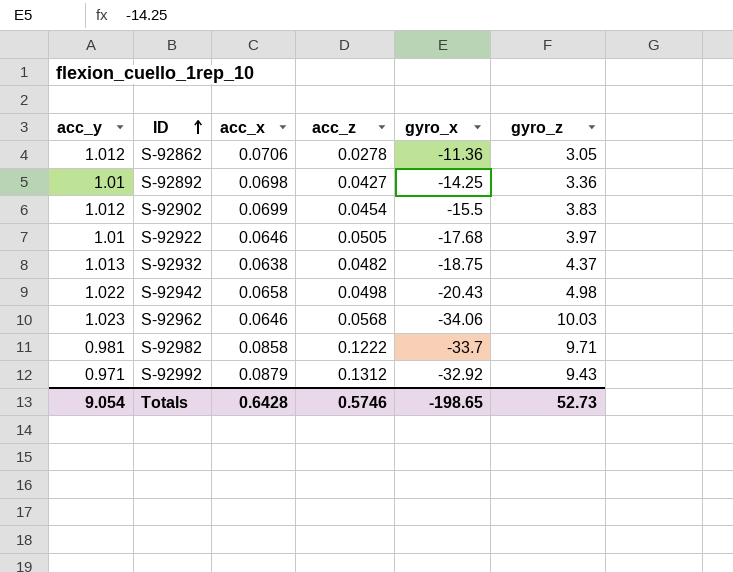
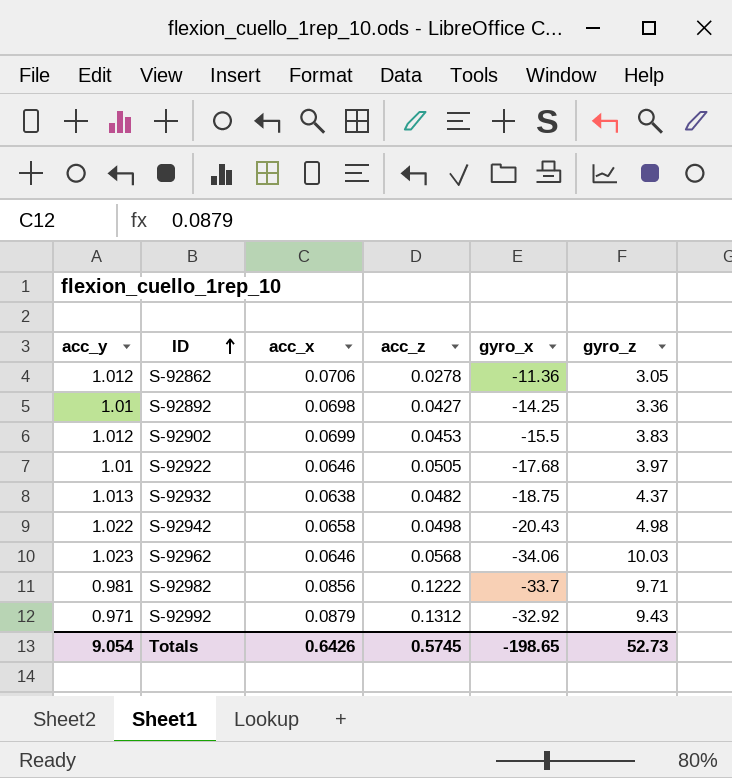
S-92902 | acc_z: 0.0454 -> 0.0453
S-92982 | acc_x: 0.0858 -> 0.0856
Totals | acc_x: 0.6428 -> 0.6426
Totals | acc_z: 0.5746 -> 0.5745

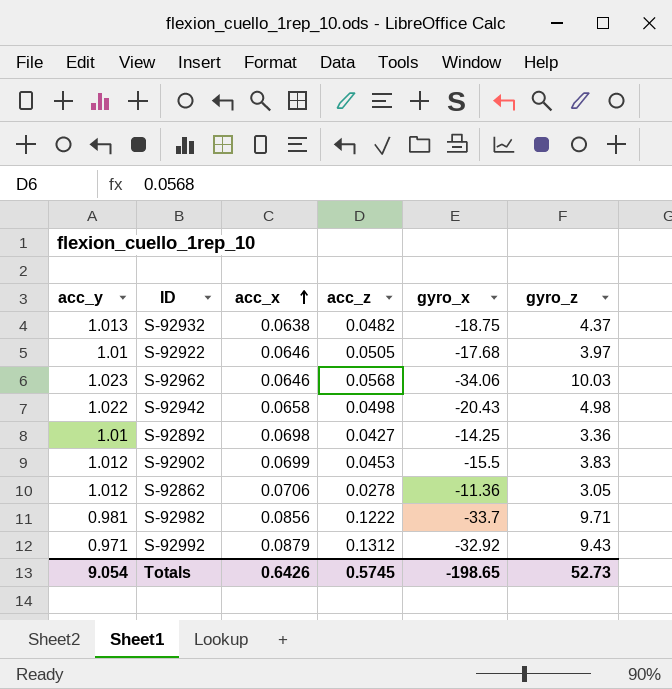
row order: ID ascending -> acc_x ascending

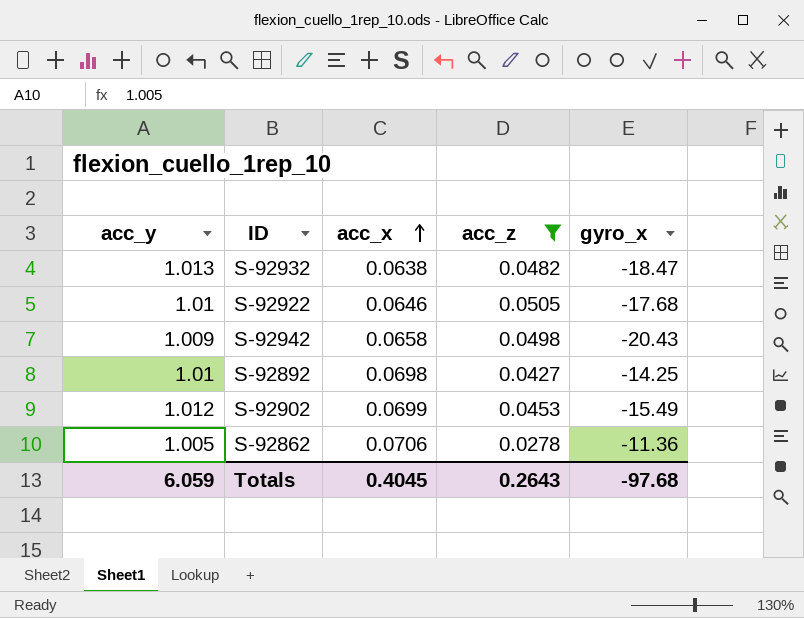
filter: none -> acc_z <= 0.0505
column gyro_z | position: 6 -> none
S-92932 | gyro_x: -18.75 -> -18.47
S-92942 | acc_y: 1.022 -> 1.009
S-92902 | gyro_x: -15.5 -> -15.49
S-92862 | acc_y: 1.012 -> 1.005
Totals | acc_y: 9.054 -> 6.059
Totals | acc_x: 0.6426 -> 0.4045
Totals | acc_z: 0.5745 -> 0.2643
Totals | gyro_x: -198.65 -> -97.68

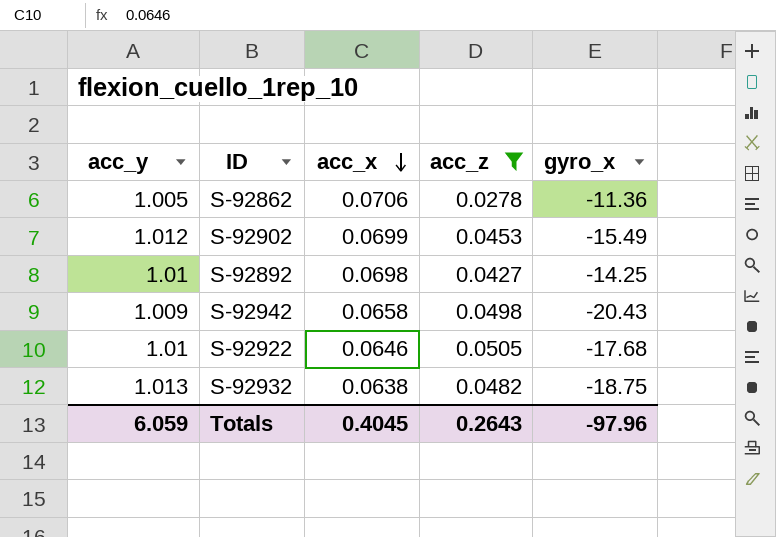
row order: acc_x ascending -> acc_x descending
S-92932 | gyro_x: -18.47 -> -18.75
Totals | gyro_x: -97.68 -> -97.96

